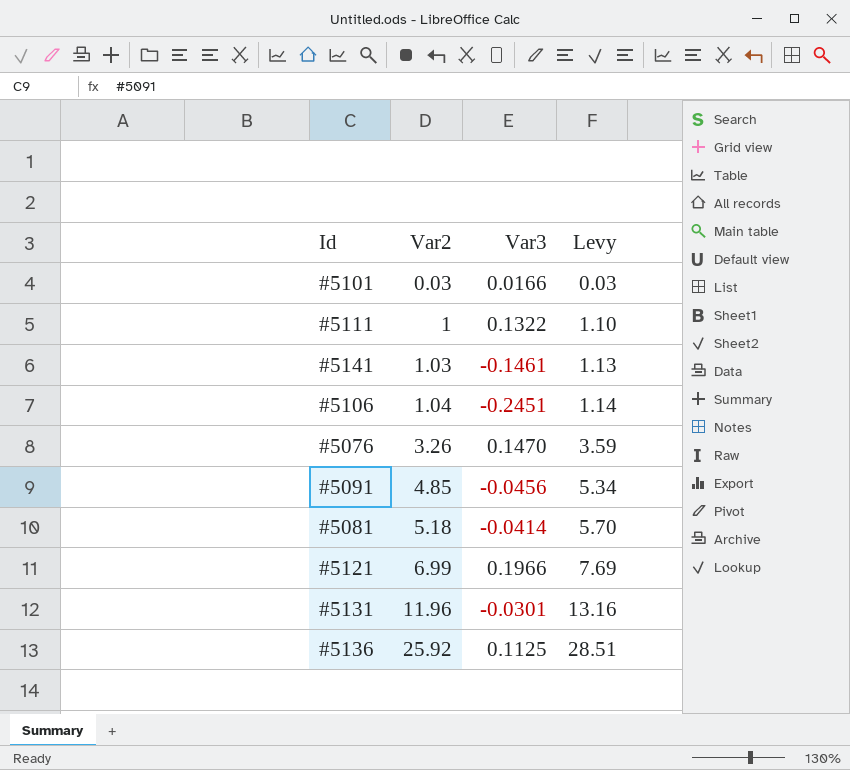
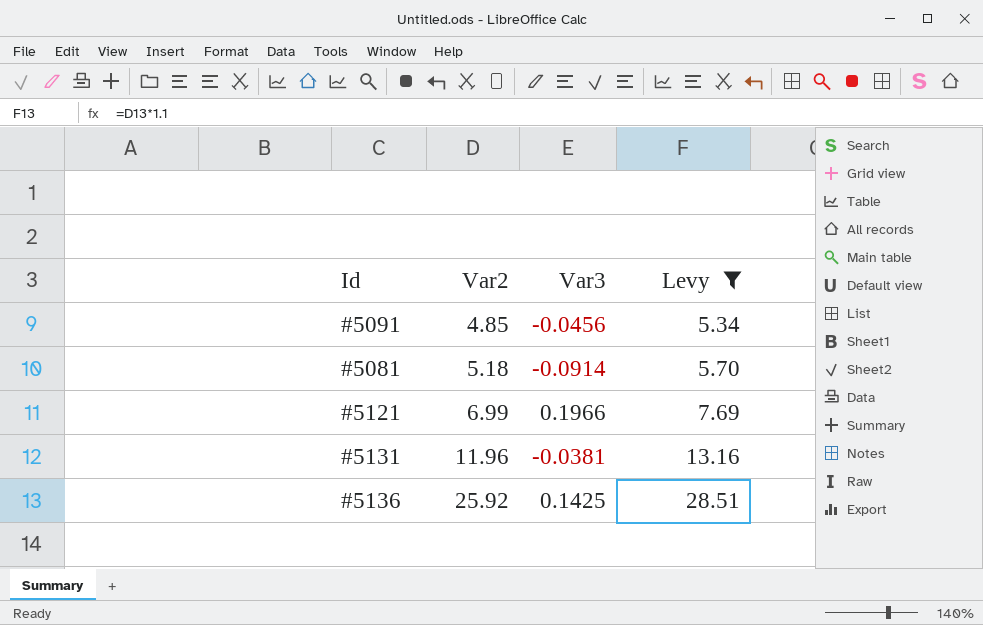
filter: none -> Levy >= 5.34
#5081 | Var3: -0.0414 -> -0.0914
#5131 | Var3: -0.0301 -> -0.0381
#5136 | Var3: 0.1125 -> 0.1425

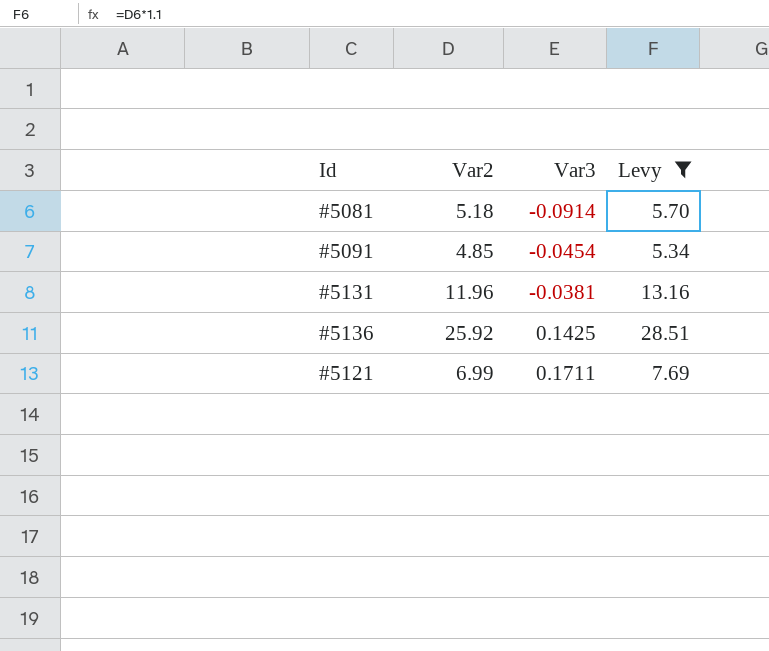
row order: Var2 ascending -> Var3 ascending
#5091 | Var3: -0.0456 -> -0.0454
#5121 | Var3: 0.1966 -> 0.1711

